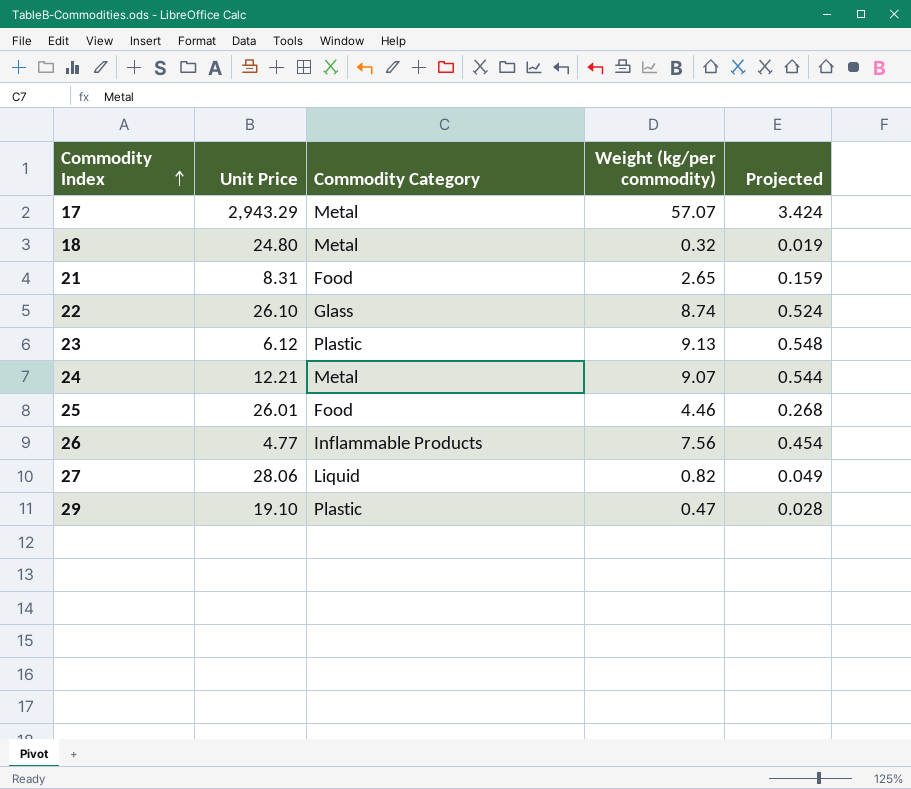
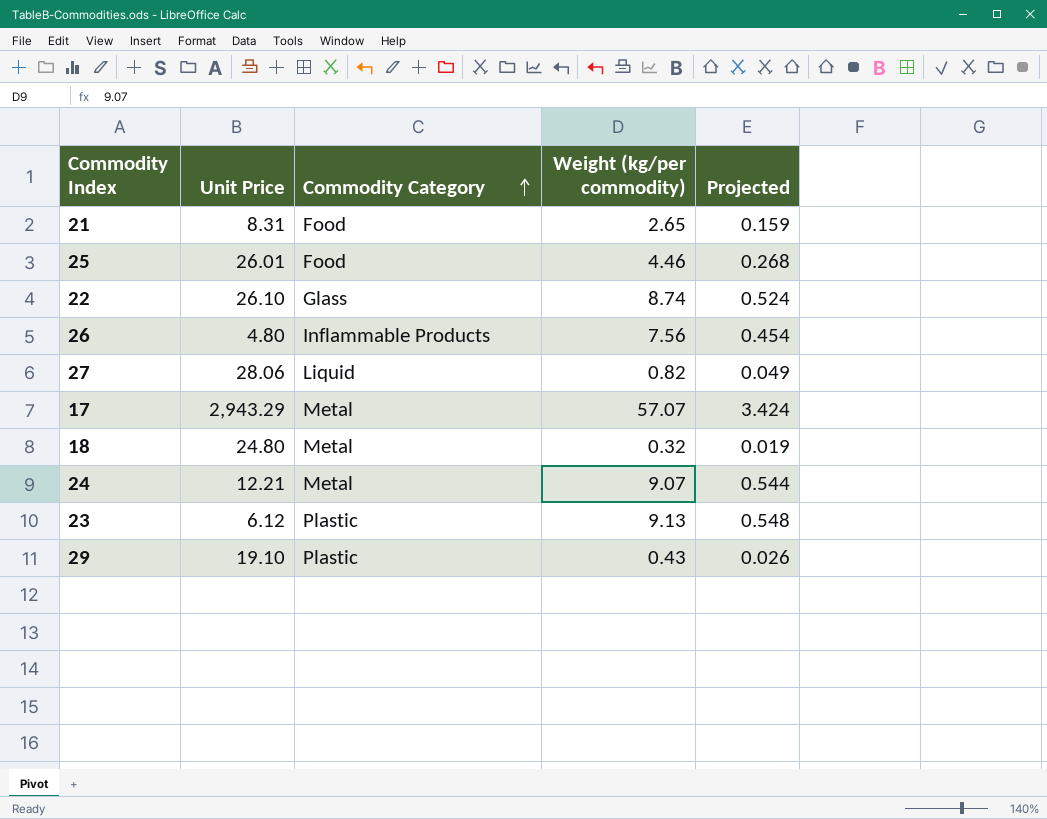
row order: Commodity Index ascending -> Commodity Category ascending
26 | Unit Price: 4.77 -> 4.80
29 | Weight (kg/per commodity): 0.47 -> 0.43
29 | Projected: 0.028 -> 0.026

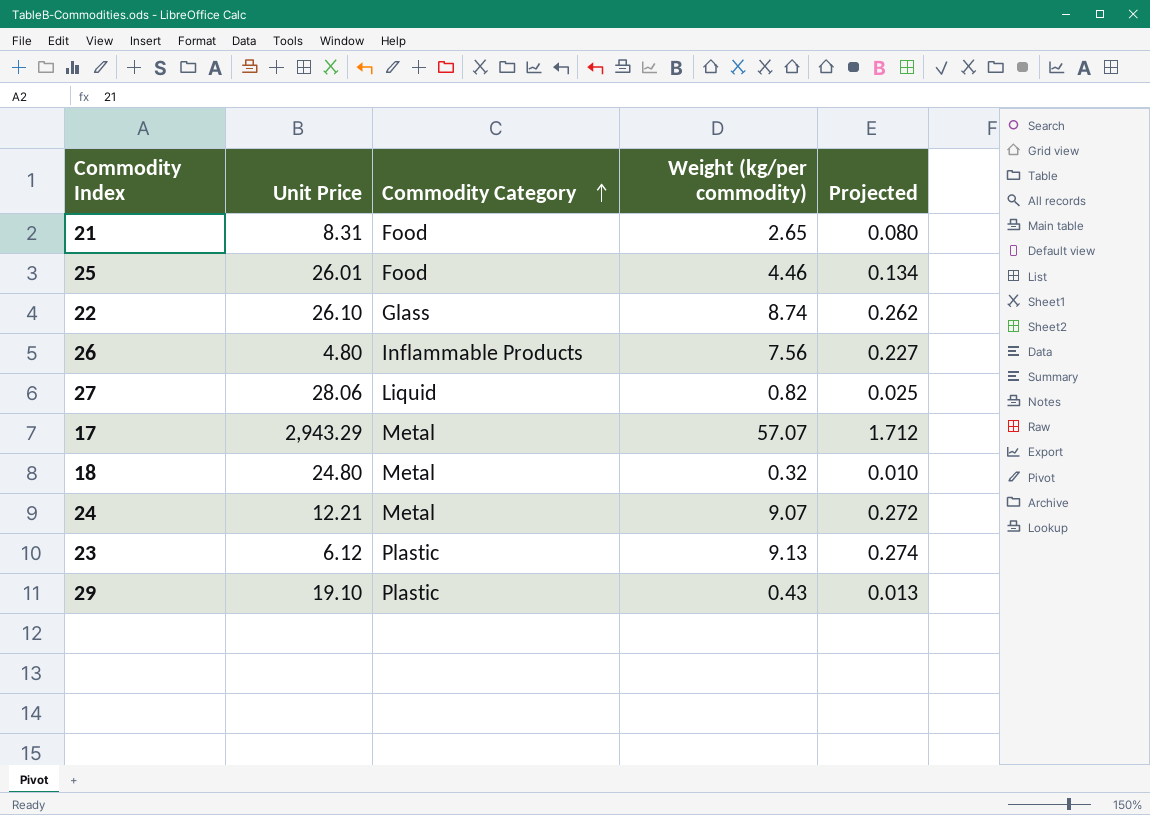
column Projected | formula: [Weight (kg/per commodity)] * 0.06 -> [Weight (kg/per commodity)] * 0.03

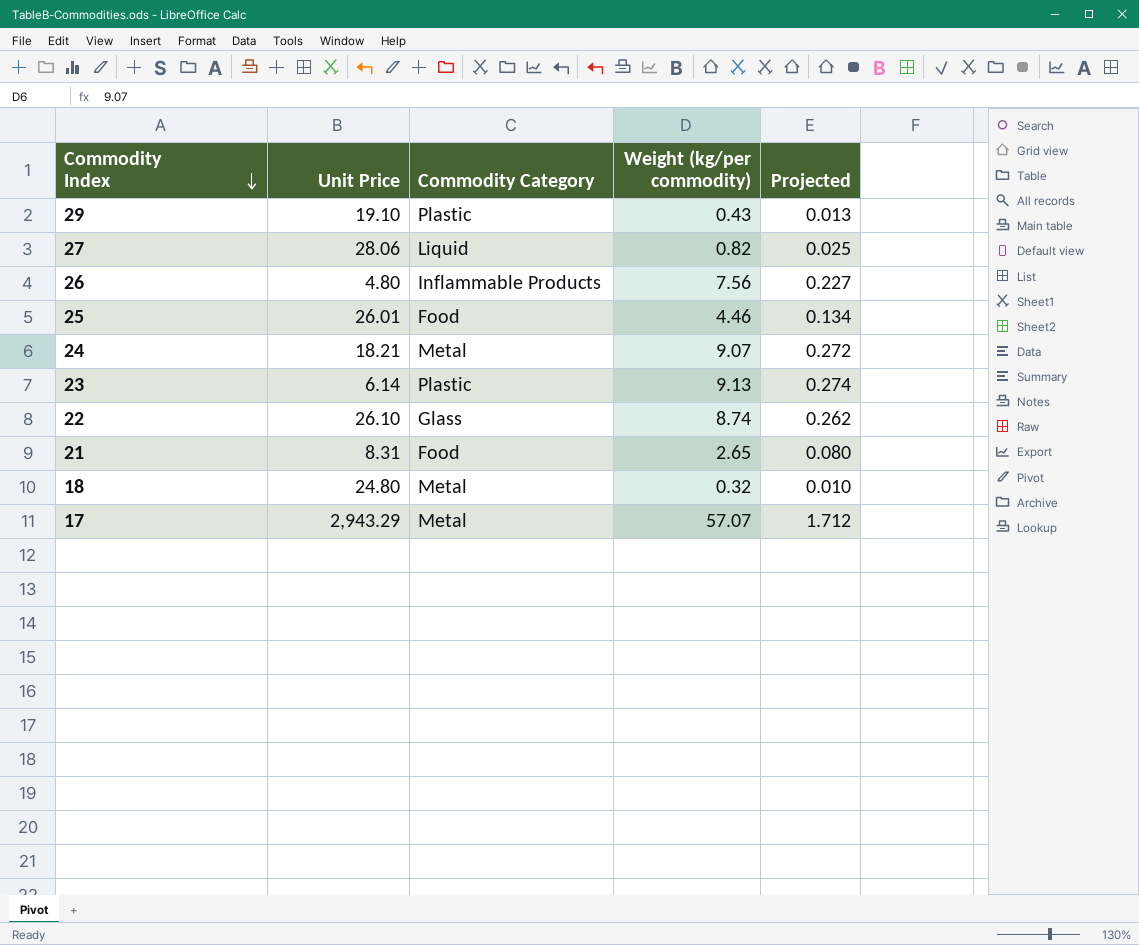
row order: Commodity Category ascending -> Commodity Index descending
24 | Unit Price: 12.21 -> 18.21
23 | Unit Price: 6.12 -> 6.14

